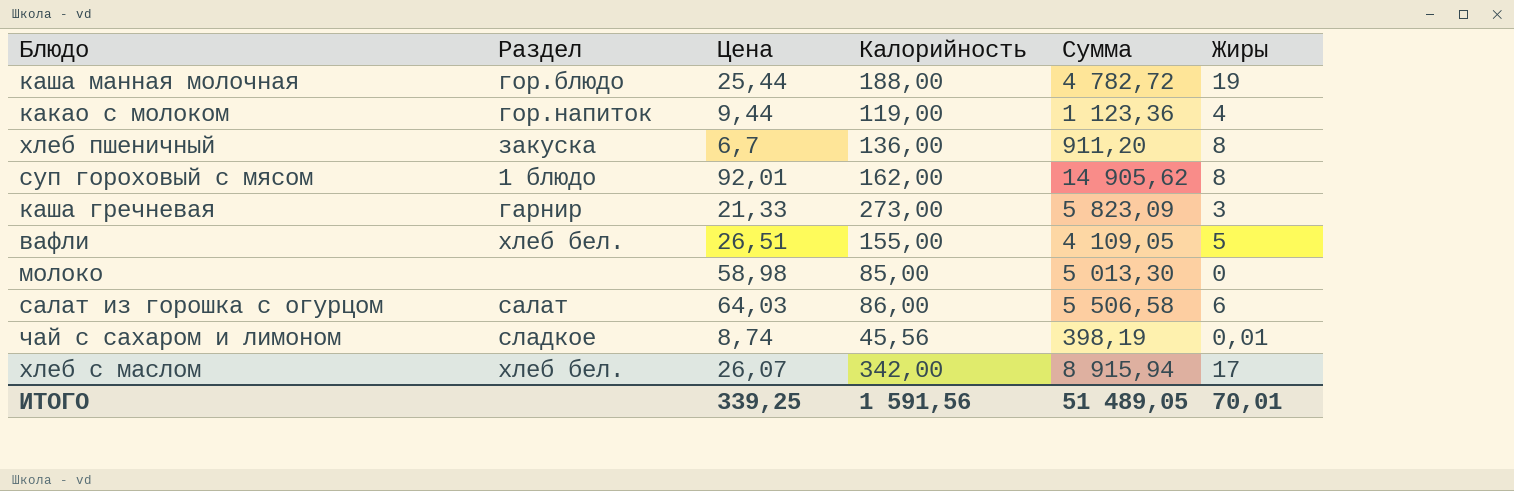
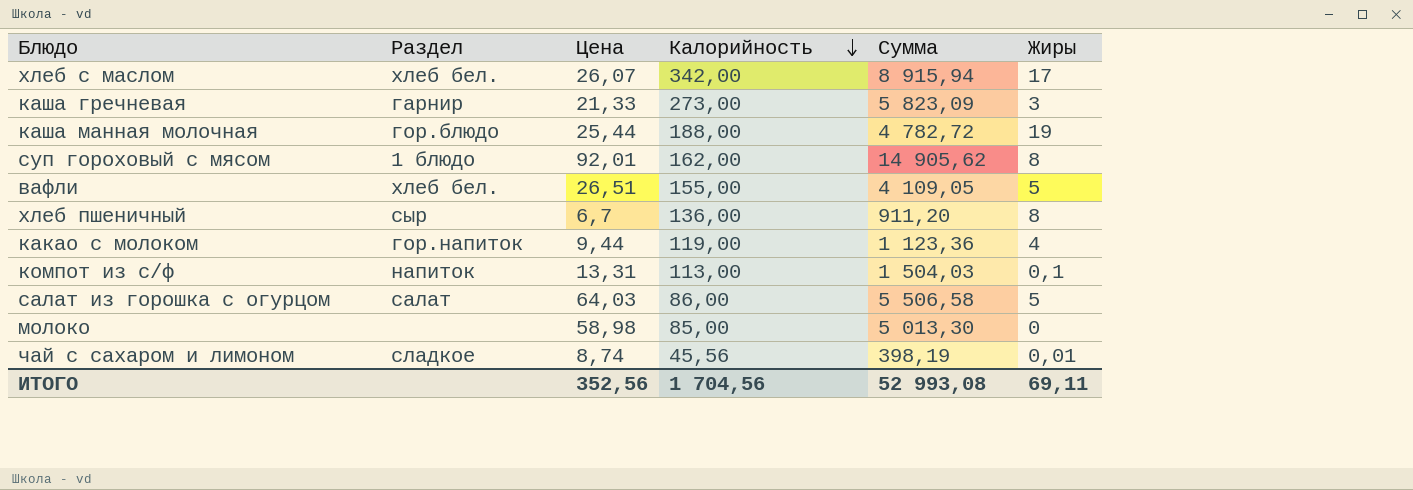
row order: none -> Калорийность descending
хлеб пшеничный | Раздел: закуска -> сыр
row компот из с/ф: none -> напиток | 13,31 | 113,00 | 1 504,03 | 0,1
салат из горошка с огурцом | Жиры: 6 -> 5
ИТОГО | Цена: 339,25 -> 352,56
ИТОГО | Калорийность: 1 591,56 -> 1 704,56
ИТОГО | Сумма: 51 489,05 -> 52 993,08
ИТОГО | Жиры: 70,01 -> 69,11

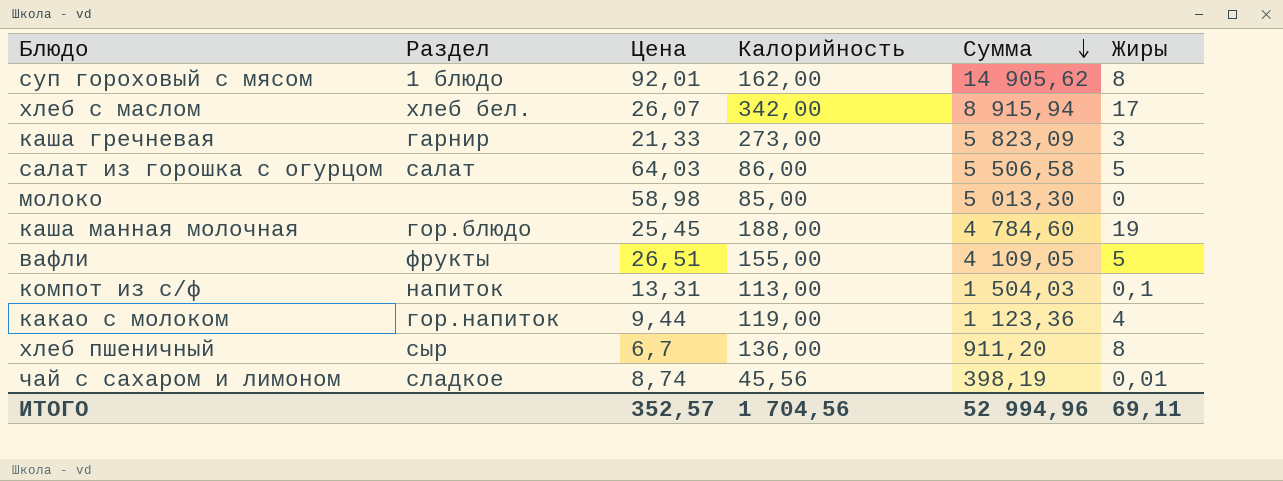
row order: Калорийность descending -> Сумма descending
каша манная молочная | Цена: 25,44 -> 25,45
каша манная молочная | Сумма: 4 782,72 -> 4 784,60
вафли | Раздел: хлеб бел. -> фрукты
ИТОГО | Цена: 352,56 -> 352,57
ИТОГО | Сумма: 52 993,08 -> 52 994,96

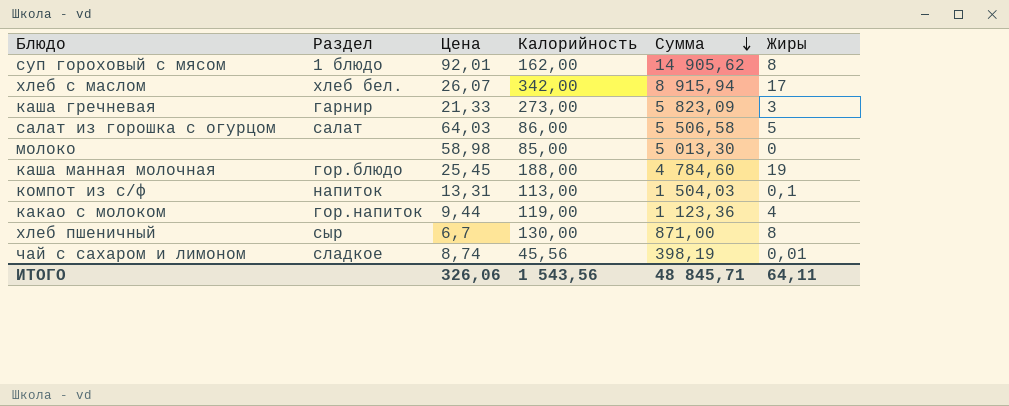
row вафли: фрукты | 26,51 | 155,00 | 4 109,05 | 5 -> none
хлеб пшеничный | Калорийность: 136,00 -> 130,00
хлеб пшеничный | Сумма: 911,20 -> 871,00
ИТОГО | Цена: 352,57 -> 326,06
ИТОГО | Калорийность: 1 704,56 -> 1 543,56
ИТОГО | Сумма: 52 994,96 -> 48 845,71
ИТОГО | Жиры: 69,11 -> 64,11

